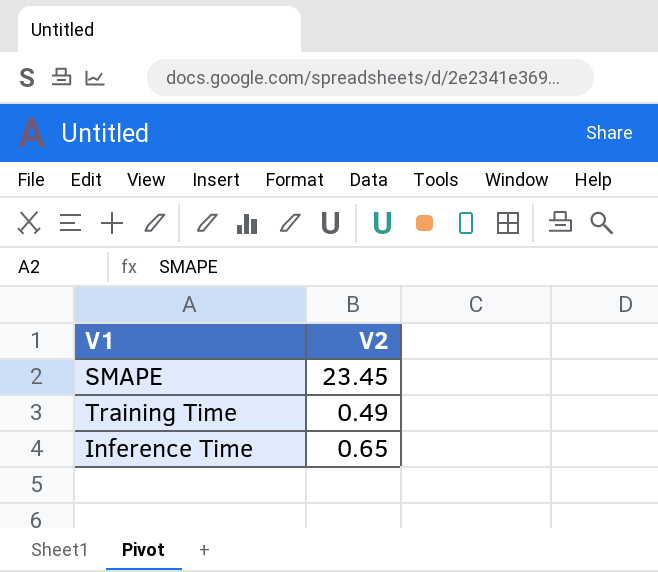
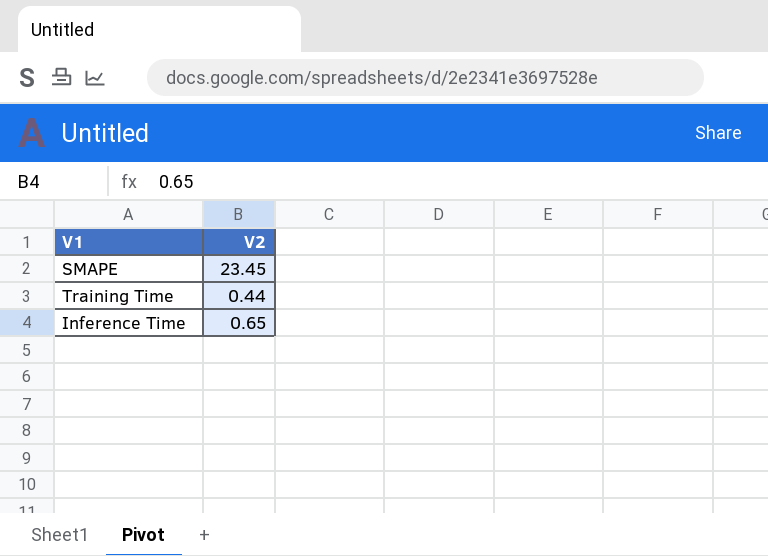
Training Time | V2: 0.49 -> 0.44

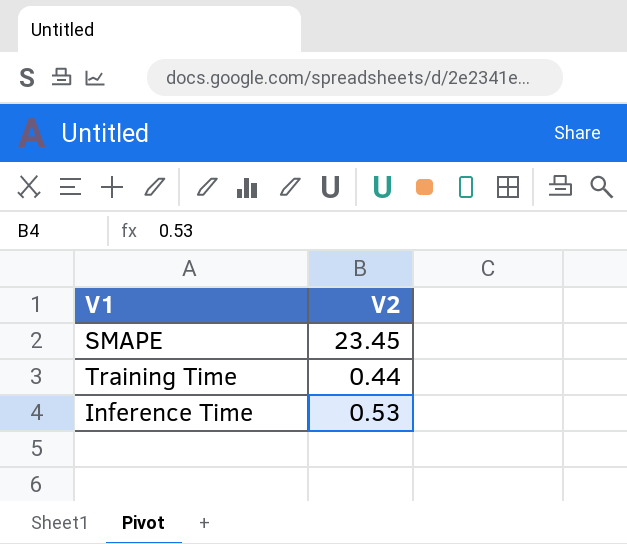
Inference Time | V2: 0.65 -> 0.53

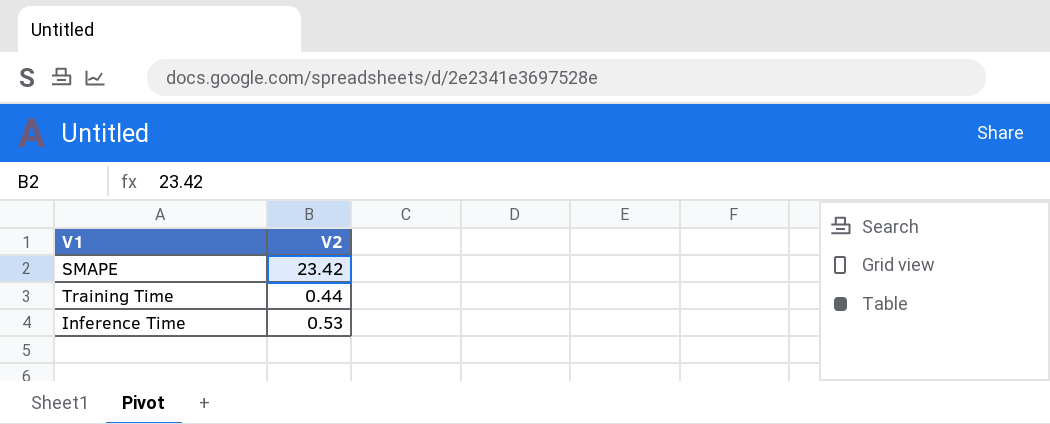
SMAPE | V2: 23.45 -> 23.42

